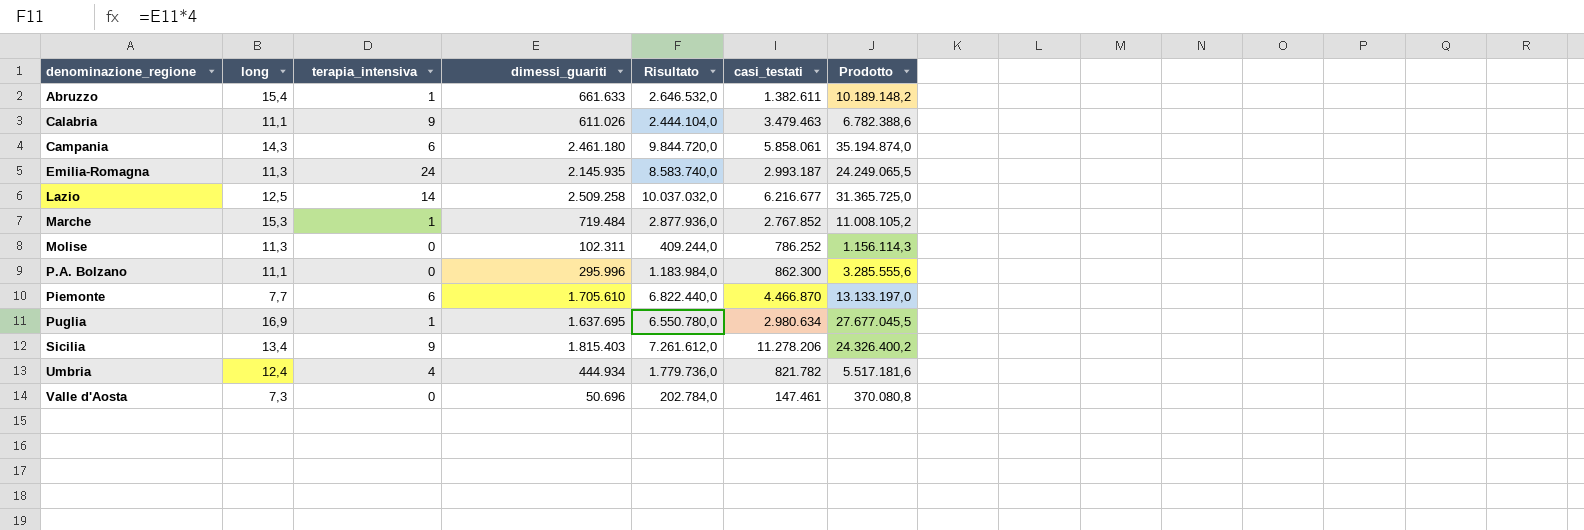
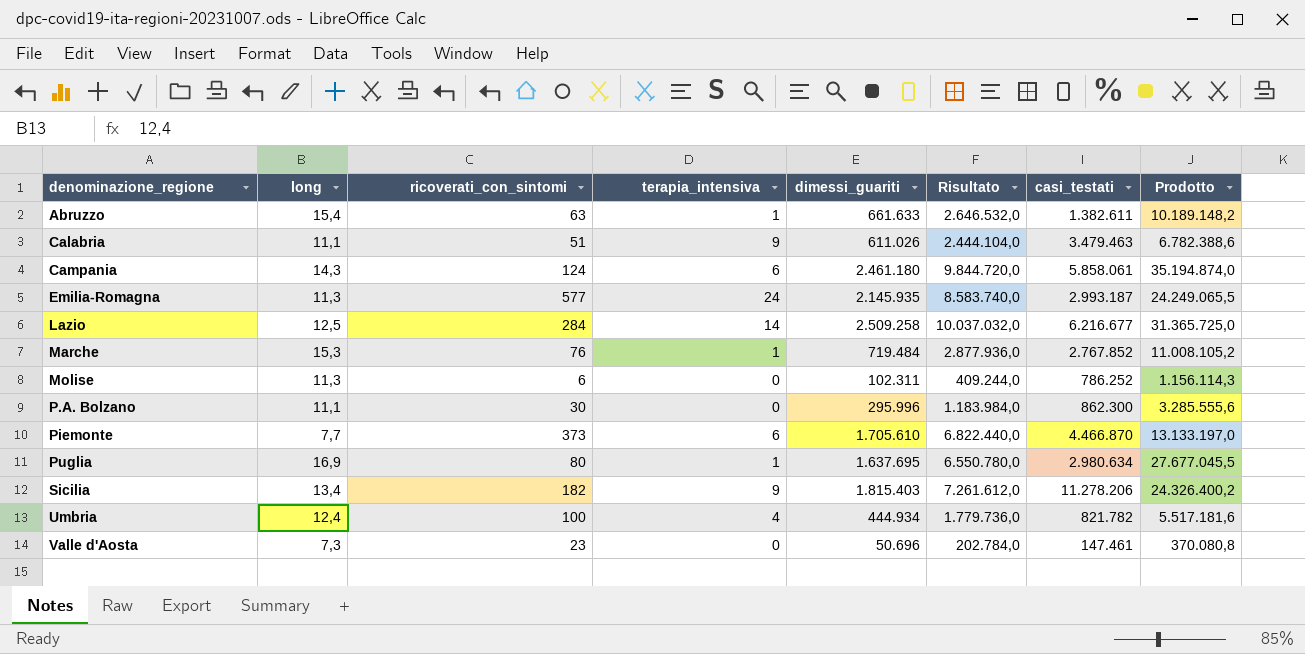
column ricoverati_con_sintomi | position: none -> 3

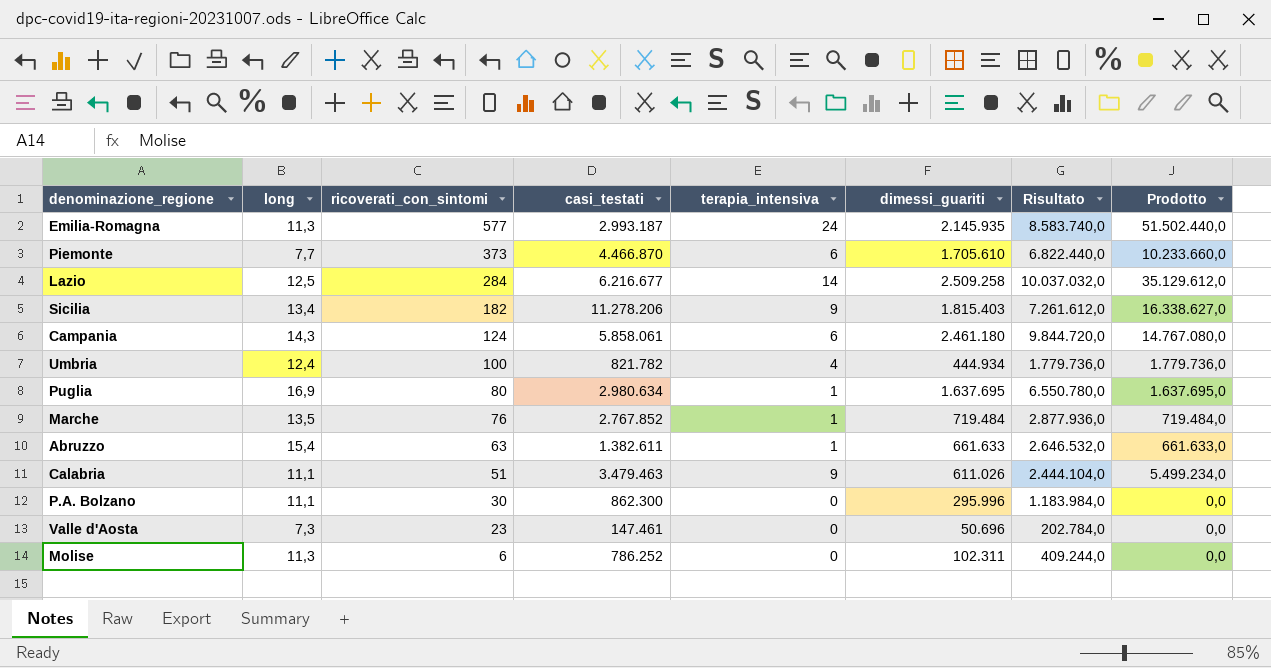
row order: denominazione_regione ascending -> ricoverati_con_sintomi descending
column casi_testati | position: 7 -> 4
column Prodotto | formula: [long] * [dimessi_guariti] -> [terapia_intensiva] * [dimessi_guariti]
Marche | long: 15,3 -> 13,5

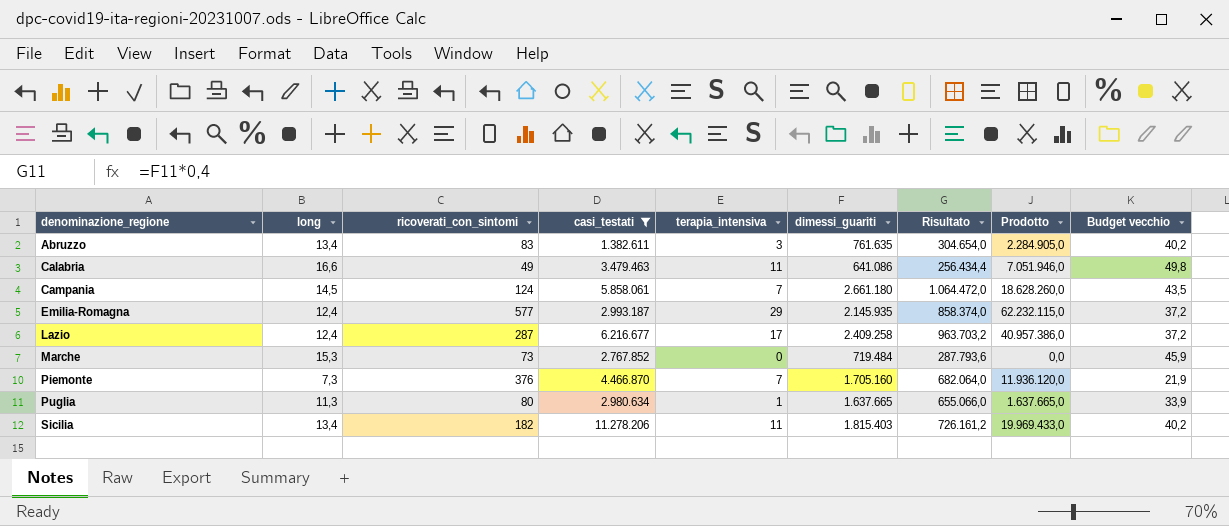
filter: none -> casi_testati >= 1.382.611
row order: ricoverati_con_sintomi descending -> denominazione_regione ascending
column Risultato | formula: [dimessi_guariti] * 4 -> [dimessi_guariti] * 0,4
column Budget vecchio | formula: none -> [long] * 3
Abruzzo | long: 15,4 -> 13,4
Abruzzo | ricoverati_con_sintomi: 63 -> 83
Abruzzo | terapia_intensiva: 1 -> 3
Abruzzo | dimessi_guariti: 661.633 -> 761.635
Abruzzo | Prodotto: 661.633,0 -> 2.284.905,0
Calabria | long: 11,1 -> 16,6
Calabria | ricoverati_con_sintomi: 51 -> 49
Calabria | terapia_intensiva: 9 -> 11
Calabria | dimessi_guariti: 611.026 -> 641.086
Calabria | Prodotto: 5.499.234,0 -> 7.051.946,0
Campania | long: 14,3 -> 14,5
Campania | terapia_intensiva: 6 -> 7
Campania | dimessi_guariti: 2.461.180 -> 2.661.180
Campania | Prodotto: 14.767.080,0 -> 18.628.260,0
Emilia-Romagna | long: 11,3 -> 12,4
Emilia-Romagna | terapia_intensiva: 24 -> 29
Emilia-Romagna | Prodotto: 51.502.440,0 -> 62.232.115,0
Lazio | long: 12,5 -> 12,4
Lazio | ricoverati_con_sintomi: 284 -> 287
Lazio | terapia_intensiva: 14 -> 17
Lazio | dimessi_guariti: 2.509.258 -> 2.409.258
Lazio | Prodotto: 35.129.612,0 -> 40.957.386,0
Marche | long: 13,5 -> 15,3
Marche | ricoverati_con_sintomi: 76 -> 73
Marche | terapia_intensiva: 1 -> 0
Marche | Prodotto: 719.484,0 -> 0,0
Piemonte | long: 7,7 -> 7,3
Piemonte | ricoverati_con_sintomi: 373 -> 376
Piemonte | terapia_intensiva: 6 -> 7
Piemonte | dimessi_guariti: 1.705.610 -> 1.705.160
Piemonte | Prodotto: 10.233.660,0 -> 11.936.120,0
Puglia | long: 16,9 -> 11,3
Puglia | dimessi_guariti: 1.637.695 -> 1.637.665
Puglia | Prodotto: 1.637.695,0 -> 1.637.665,0
Sicilia | terapia_intensiva: 9 -> 11
Sicilia | Prodotto: 16.338.627,0 -> 19.969.433,0

